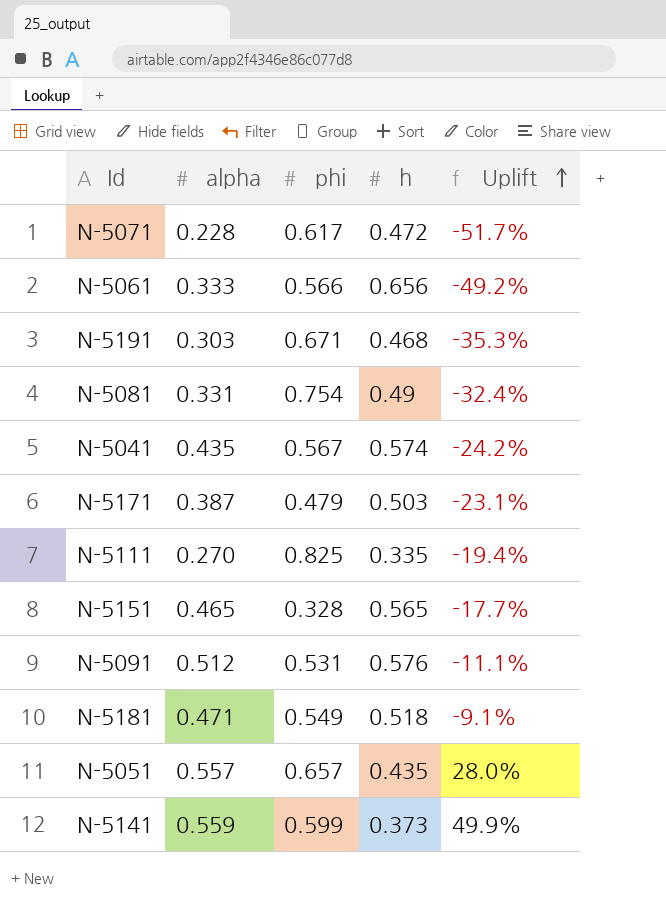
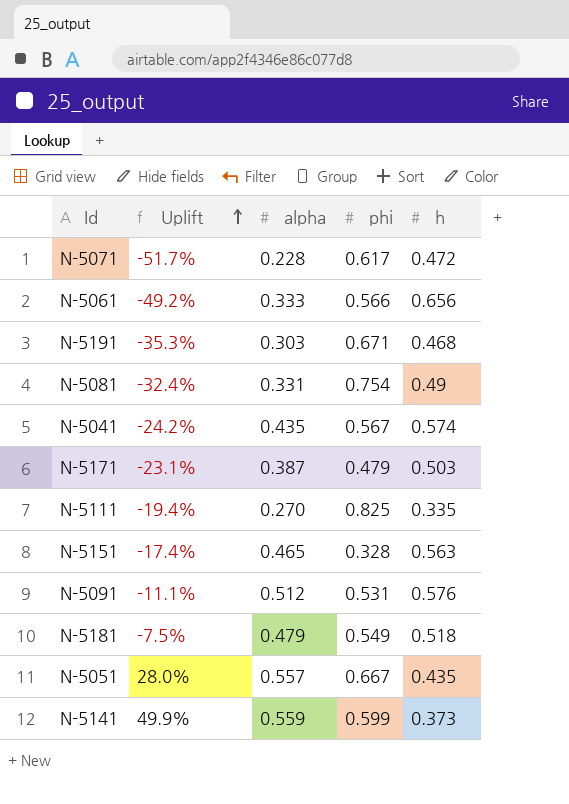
column Uplift | position: 5 -> 2
N-5151 | Uplift: -17.7% -> -17.4%
N-5151 | h: 0.565 -> 0.563
N-5181 | Uplift: -9.1% -> -7.5%
N-5181 | alpha: 0.471 -> 0.479
N-5051 | phi: 0.657 -> 0.667

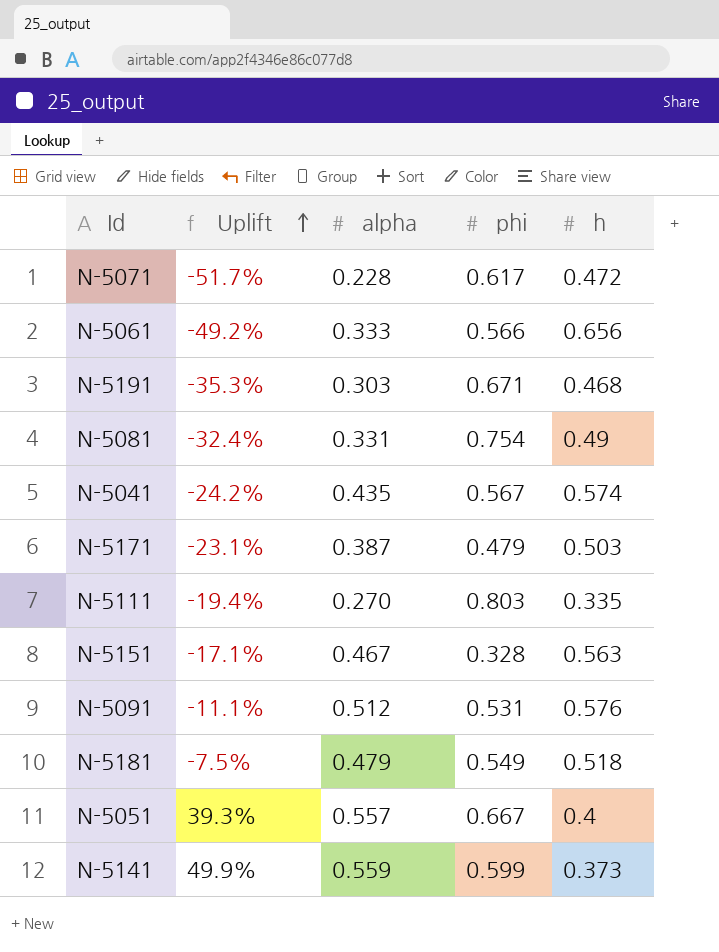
N-5111 | phi: 0.825 -> 0.803
N-5151 | Uplift: -17.4% -> -17.1%
N-5151 | alpha: 0.465 -> 0.467
N-5051 | Uplift: 28.0% -> 39.3%
N-5051 | h: 0.435 -> 0.4

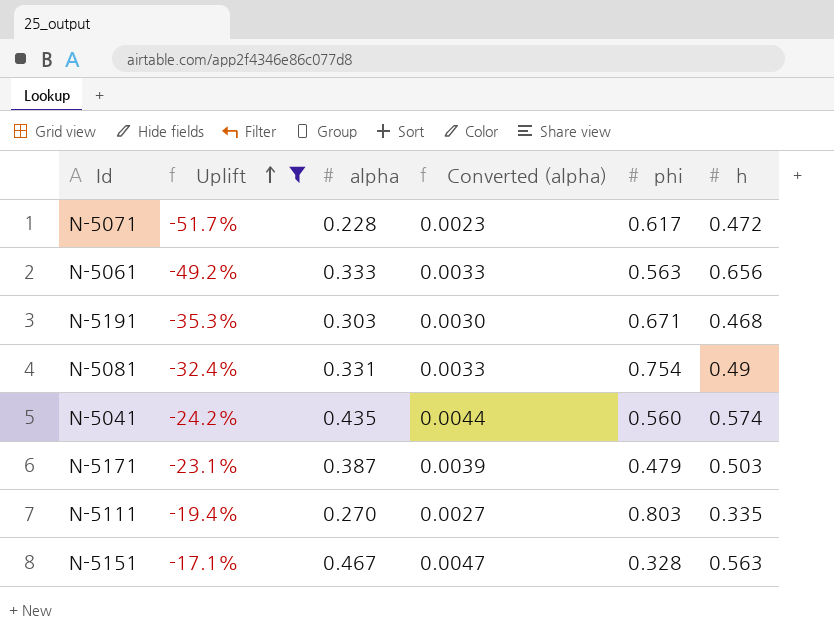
filter: none -> Uplift <= -17.1%
column Converted (alpha) | formula: none -> [alpha] * 0.01
N-5061 | phi: 0.566 -> 0.563
N-5041 | phi: 0.567 -> 0.560

